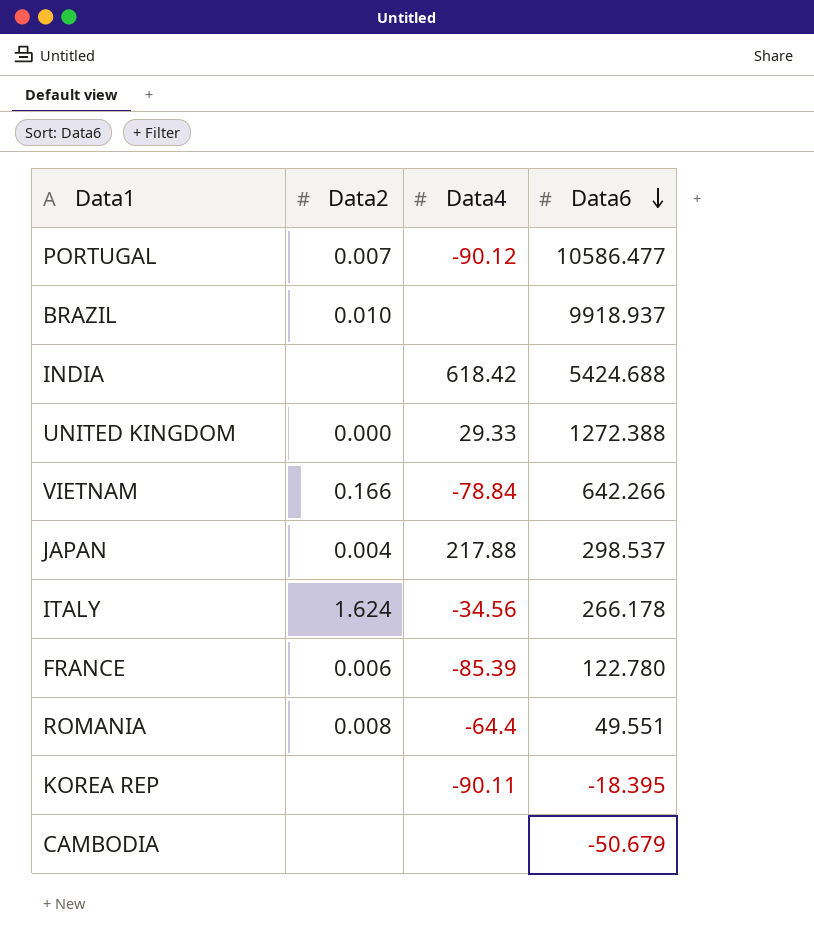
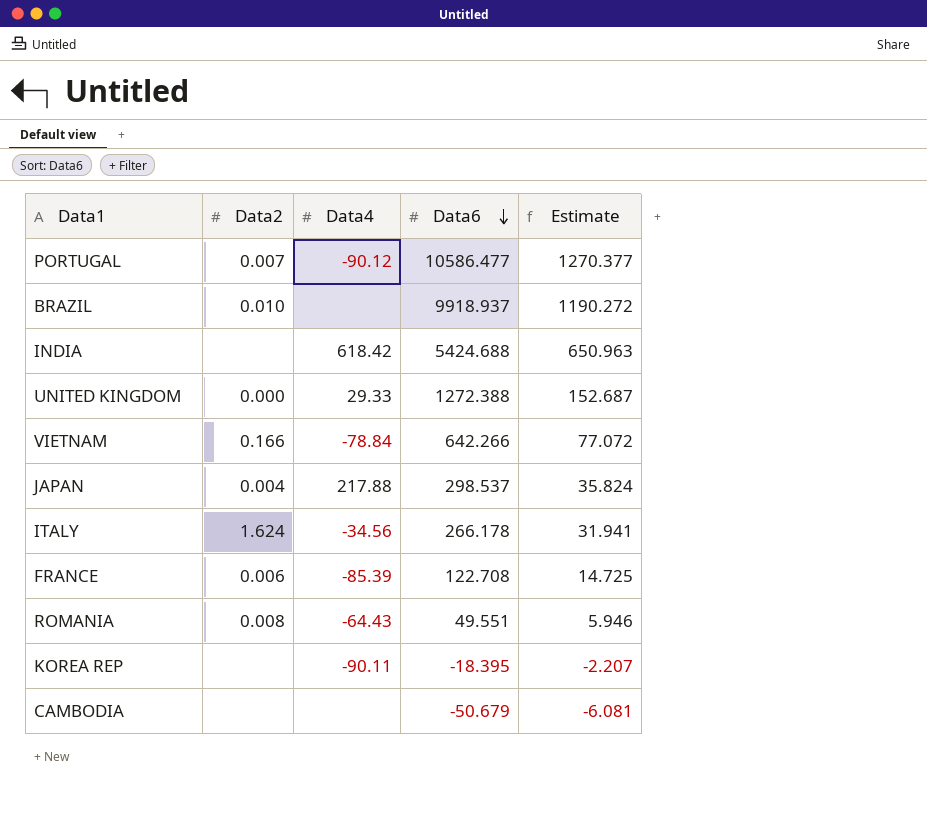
column Estimate | formula: none -> [Data6] * 0.12
FRANCE | Data6: 122.780 -> 122.708
ROMANIA | Data4: -64.4 -> -64.43

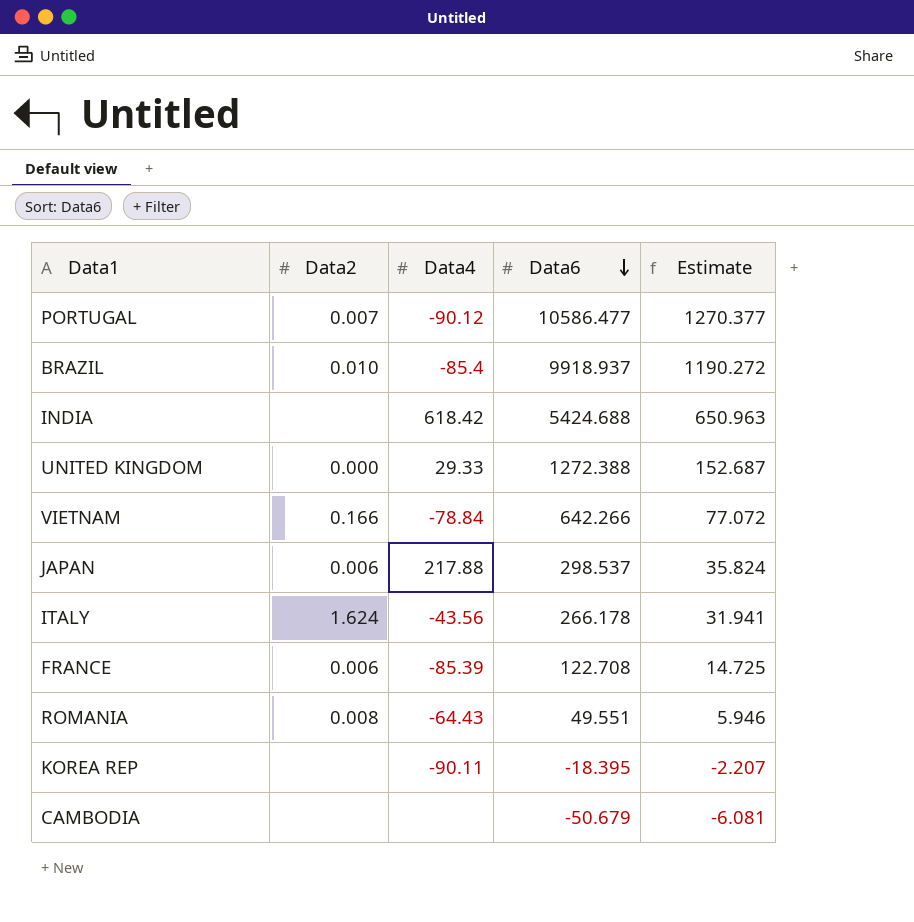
BRAZIL | Data4: none -> -85.4
JAPAN | Data2: 0.004 -> 0.006
ITALY | Data4: -34.56 -> -43.56

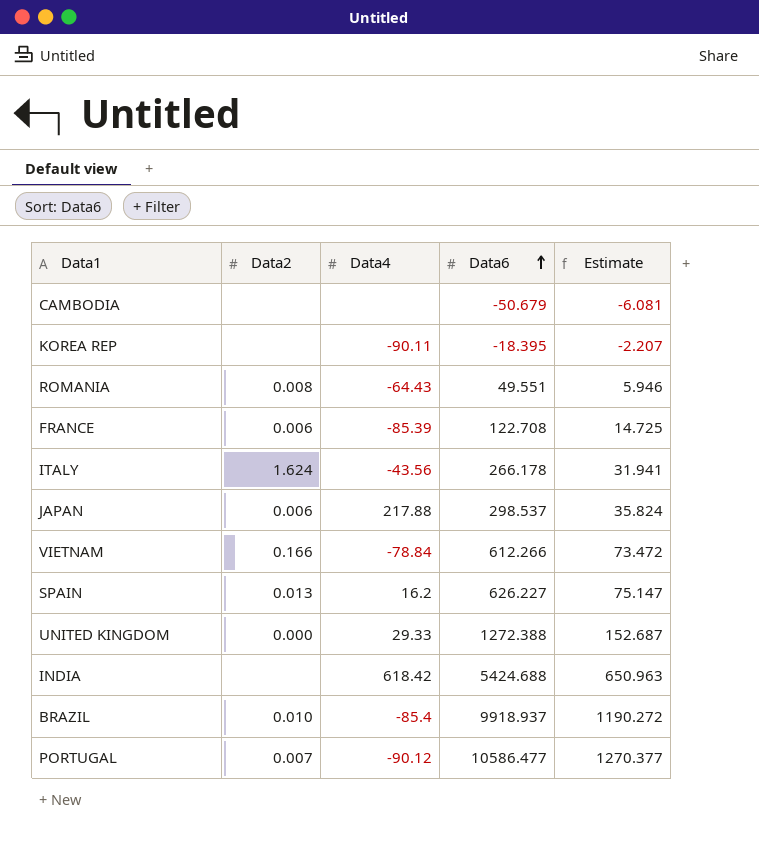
row order: Data6 descending -> Data6 ascending
VIETNAM | Data6: 642.266 -> 612.266
VIETNAM | Estimate: 77.072 -> 73.472
row SPAIN: none -> 0.013 | 16.2 | 626.227 | 75.147

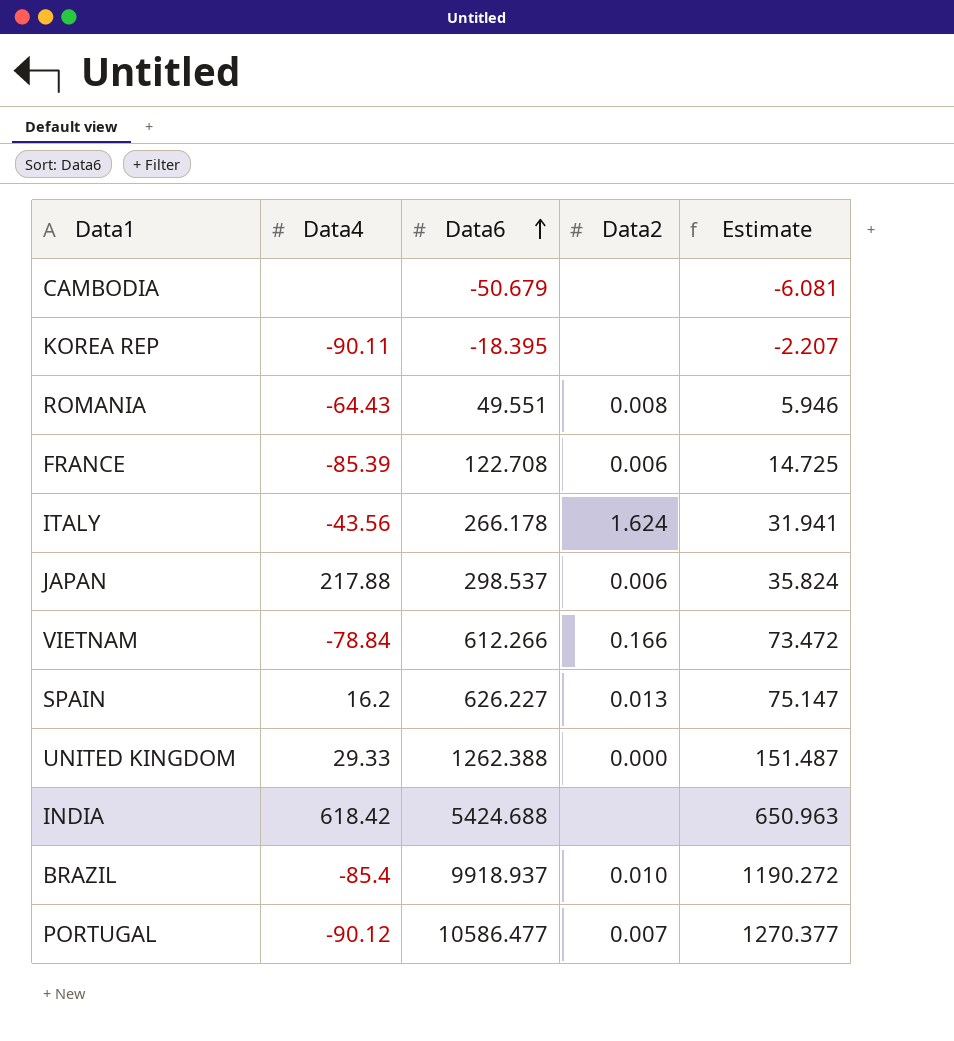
column Data2 | position: 2 -> 4
UNITED KINGDOM | Data6: 1272.388 -> 1262.388
UNITED KINGDOM | Estimate: 152.687 -> 151.487

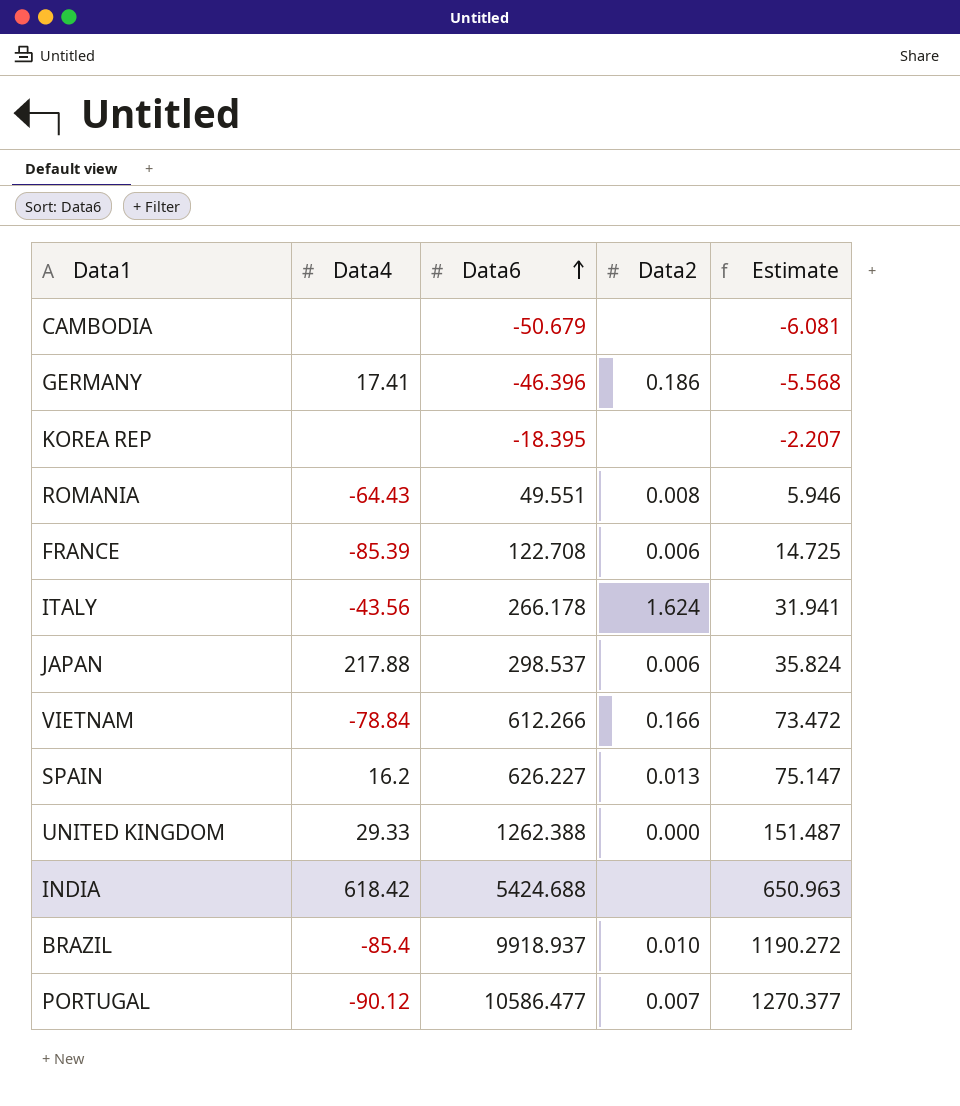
row GERMANY: none -> 17.41 | -46.396 | 0.186 | -5.568
KOREA REP | Data4: -90.11 -> none

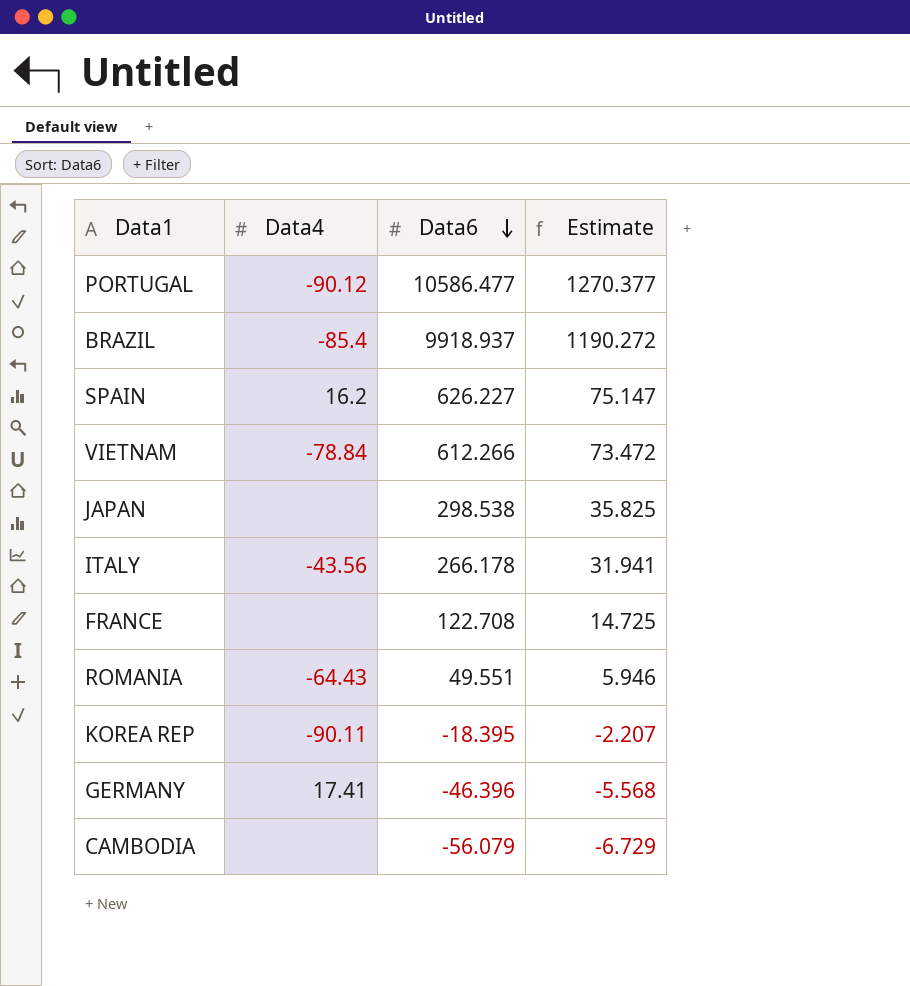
row order: Data6 ascending -> Data6 descending
column Data2 | position: 4 -> none
row UNITED KINGDOM: 29.33 | 1262.388 | 0.000 | 151.487 -> none
row INDIA: 618.42 | 5424.688 | none | 650.963 -> none
JAPAN | Data4: 217.88 -> none
JAPAN | Data6: 298.537 -> 298.538
JAPAN | Estimate: 35.824 -> 35.825
FRANCE | Data4: -85.39 -> none
KOREA REP | Data4: none -> -90.11
CAMBODIA | Data6: -50.679 -> -56.079
CAMBODIA | Estimate: -6.081 -> -6.729

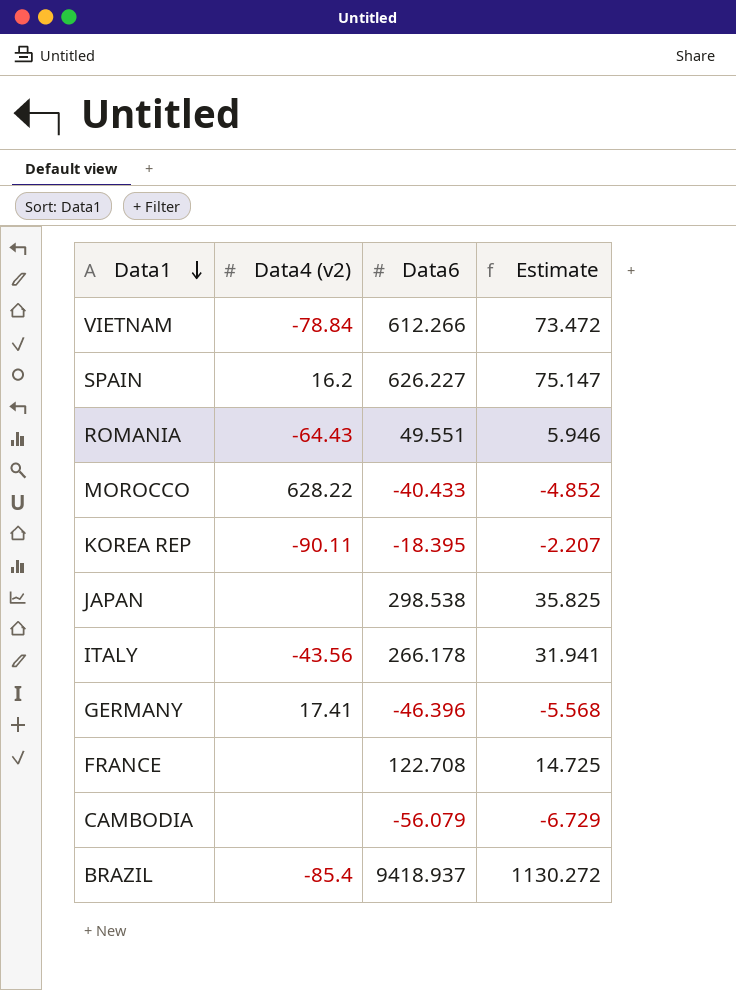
row order: Data6 descending -> Data1 descending
column name: Data4 -> Data4 (v2)
row PORTUGAL: -90.12 | 10586.477 | 1270.377 -> none
row MOROCCO: none -> 628.22 | -40.433 | -4.852
BRAZIL | Data6: 9918.937 -> 9418.937
BRAZIL | Estimate: 1190.272 -> 1130.272

